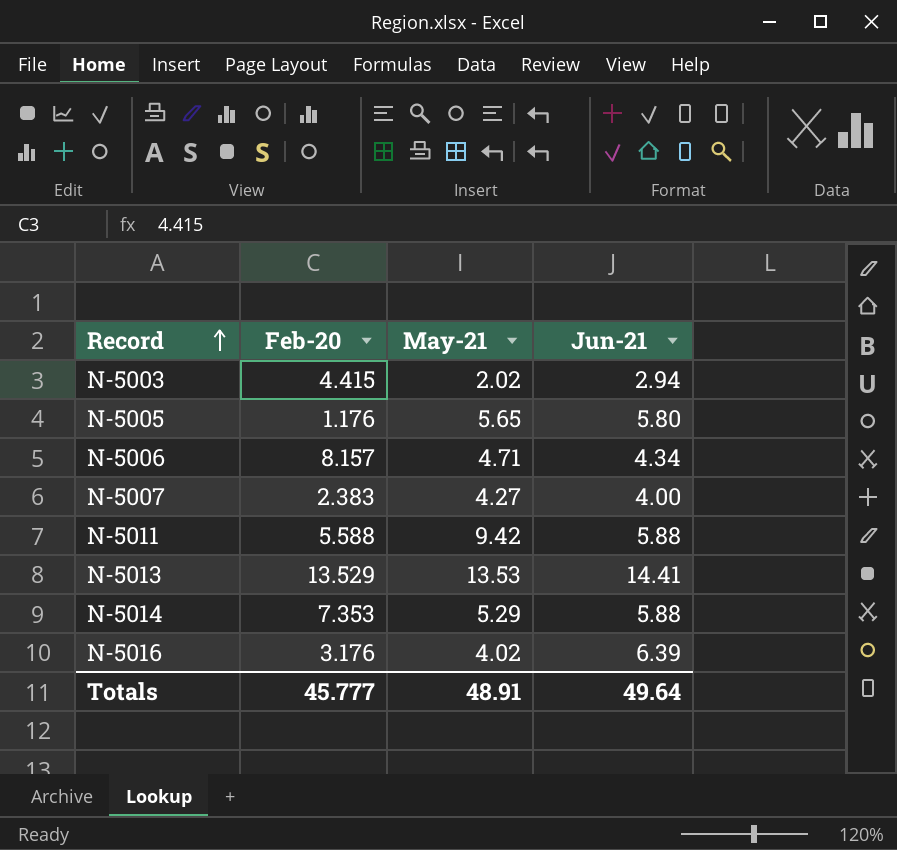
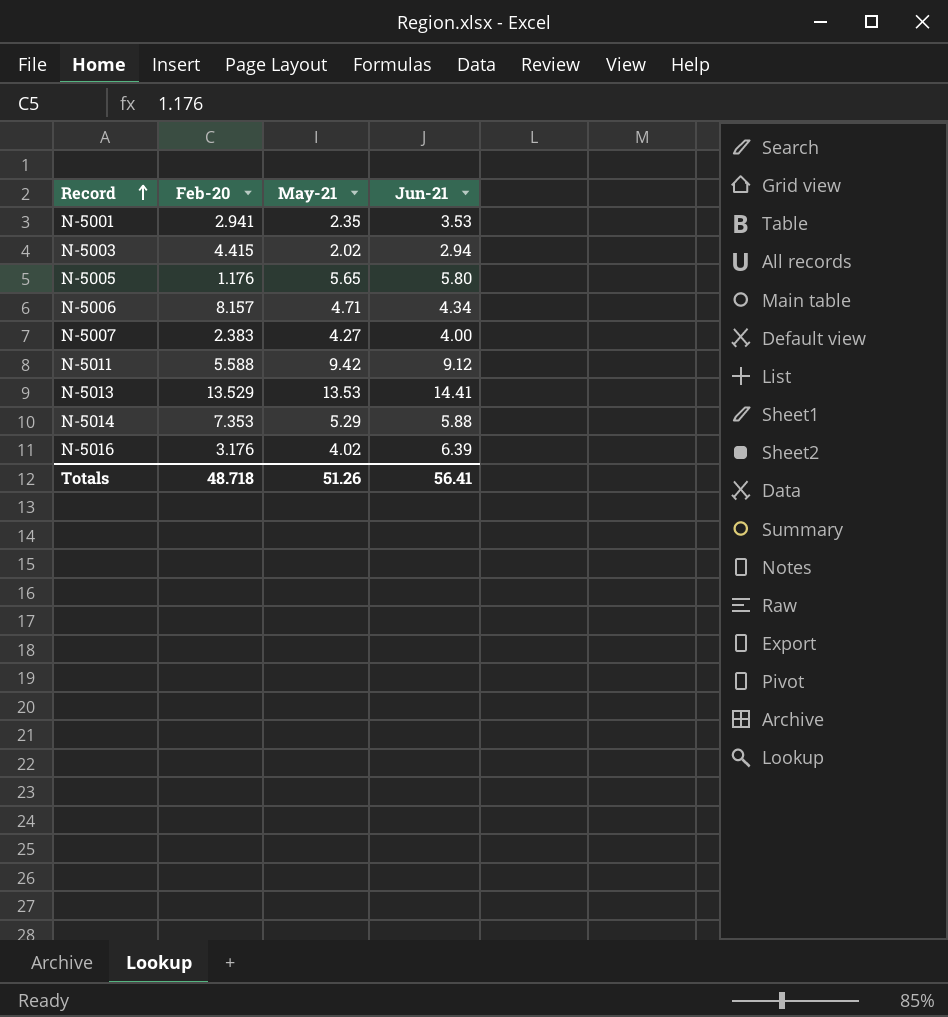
row N-5001: none -> 2.941 | 2.35 | 3.53
N-5011 | Jun-21: 5.88 -> 9.12
Totals | Feb-20: 45.777 -> 48.718
Totals | May-21: 48.91 -> 51.26
Totals | Jun-21: 49.64 -> 56.41

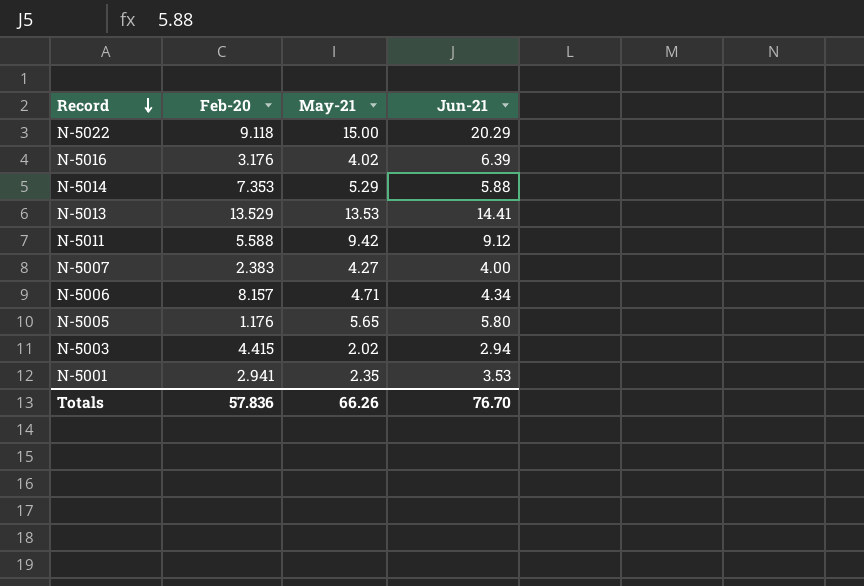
row order: Record ascending -> Record descending
row N-5022: none -> 9.118 | 15.00 | 20.29
Totals | Feb-20: 48.718 -> 57.836
Totals | May-21: 51.26 -> 66.26
Totals | Jun-21: 56.41 -> 76.70

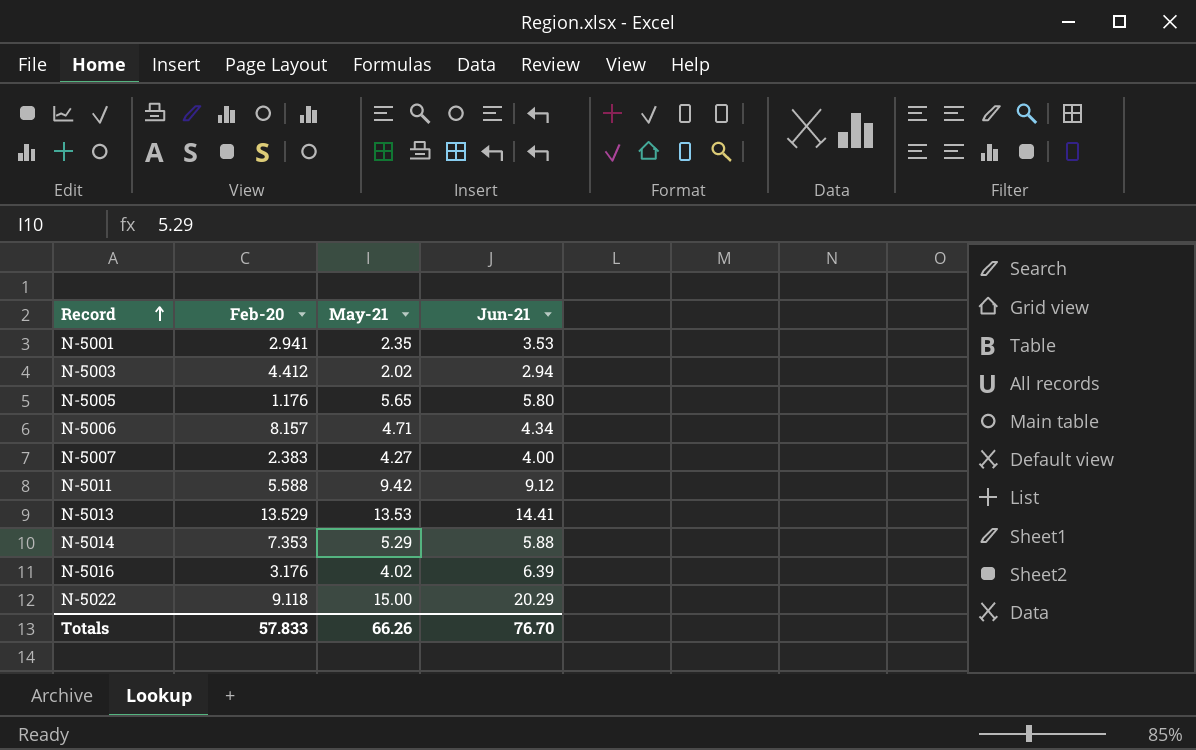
row order: Record descending -> Record ascending
N-5003 | Feb-20: 4.415 -> 4.412
Totals | Feb-20: 57.836 -> 57.833

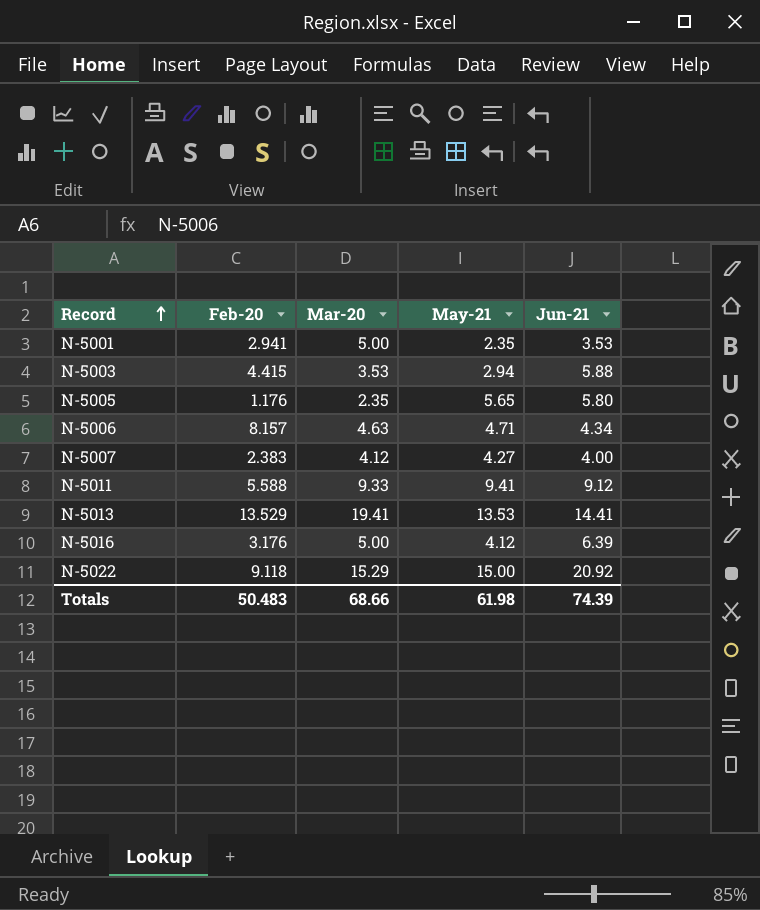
column Mar-20 | position: none -> 3
row N-5014: 7.353 | 5.29 | 5.88 -> none
N-5003 | Feb-20: 4.412 -> 4.415
N-5003 | May-21: 2.02 -> 2.94
N-5003 | Jun-21: 2.94 -> 5.88
N-5011 | May-21: 9.42 -> 9.41
N-5016 | May-21: 4.02 -> 4.12
N-5022 | Jun-21: 20.29 -> 20.92
Totals | Feb-20: 57.833 -> 50.483
Totals | May-21: 66.26 -> 61.98
Totals | Jun-21: 76.70 -> 74.39

